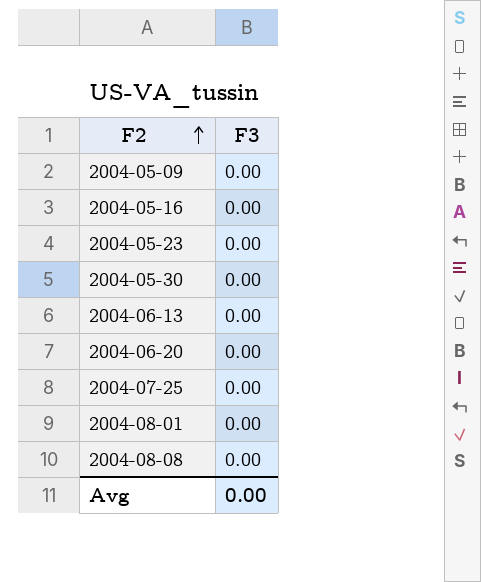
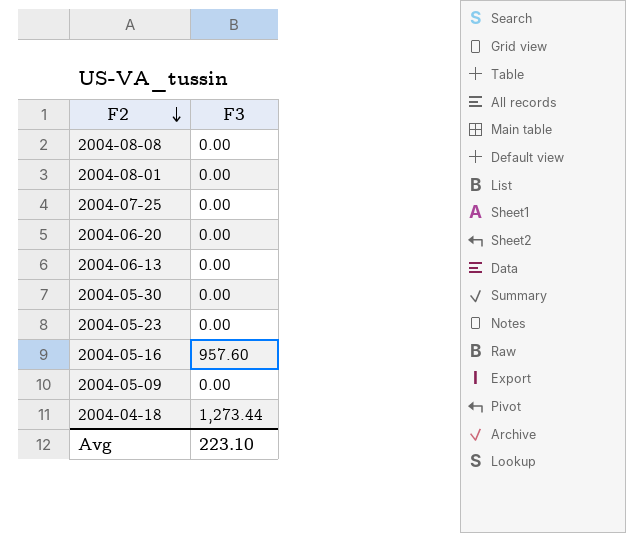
row order: F2 ascending -> F2 descending
2004-05-16 | F3: 0.00 -> 957.60
row 2004-04-18: none -> 1,273.44
Avg | F3: 0.00 -> 223.10

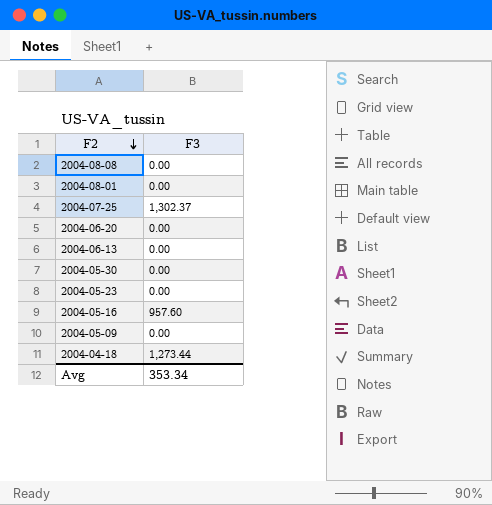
2004-07-25 | F3: 0.00 -> 1,302.37
Avg | F3: 223.10 -> 353.34

